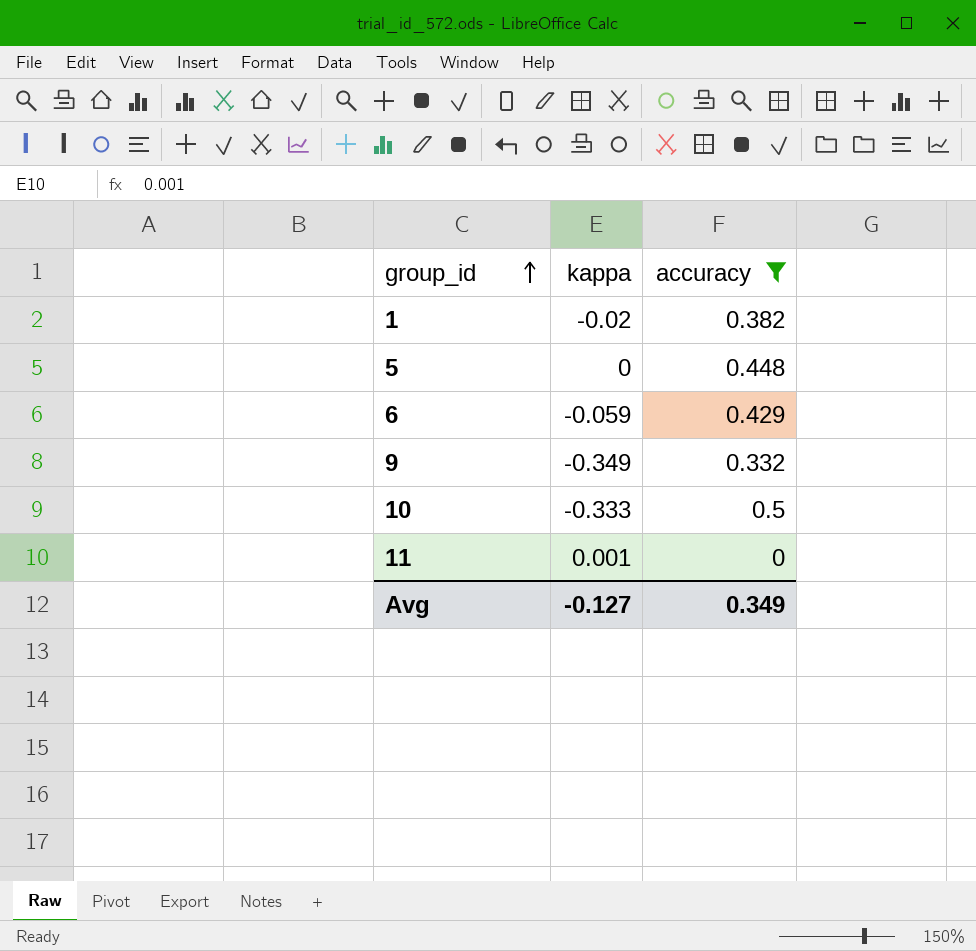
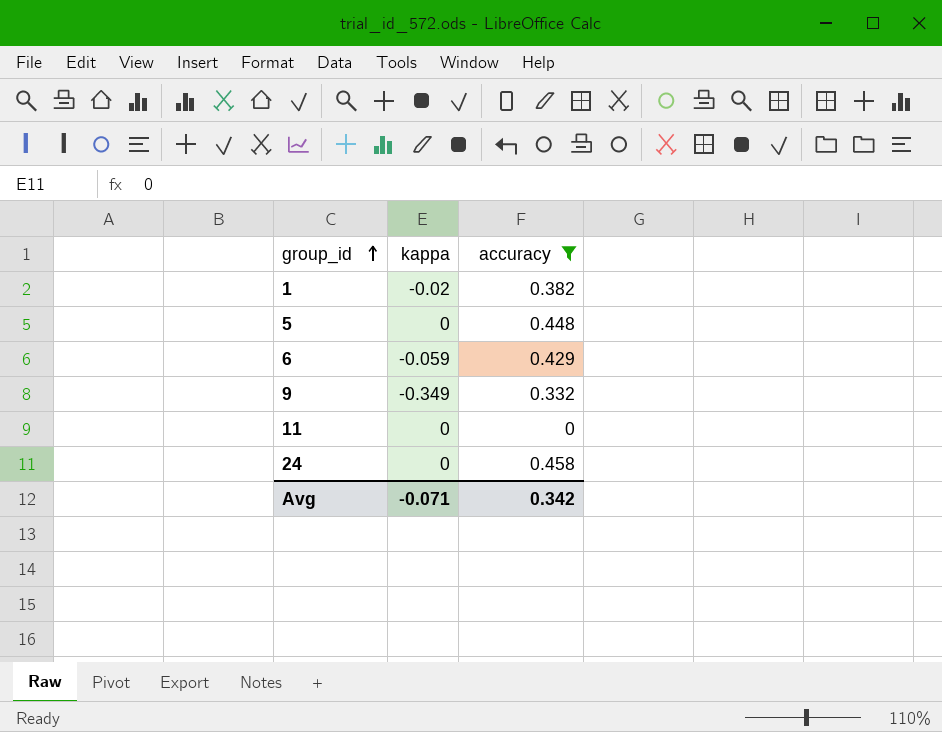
row 10: -0.333 | 0.5 -> none
11 | kappa: 0.001 -> 0
row 24: none -> 0 | 0.458
Avg | kappa: -0.127 -> -0.071
Avg | accuracy: 0.349 -> 0.342

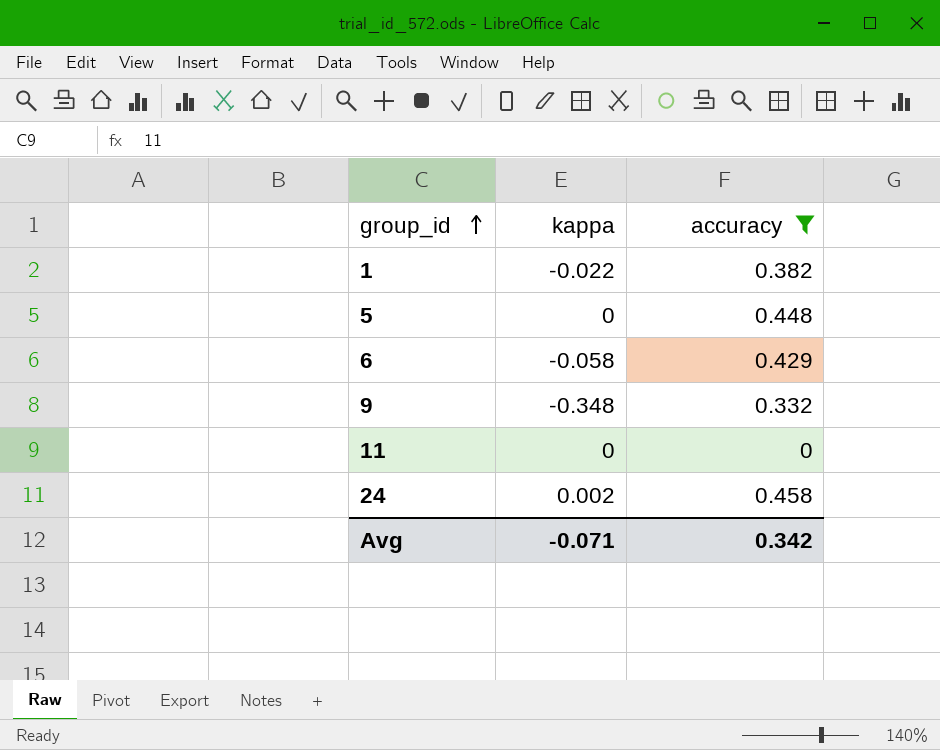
1 | kappa: -0.02 -> -0.022
6 | kappa: -0.059 -> -0.058
9 | kappa: -0.349 -> -0.348
24 | kappa: 0 -> 0.002

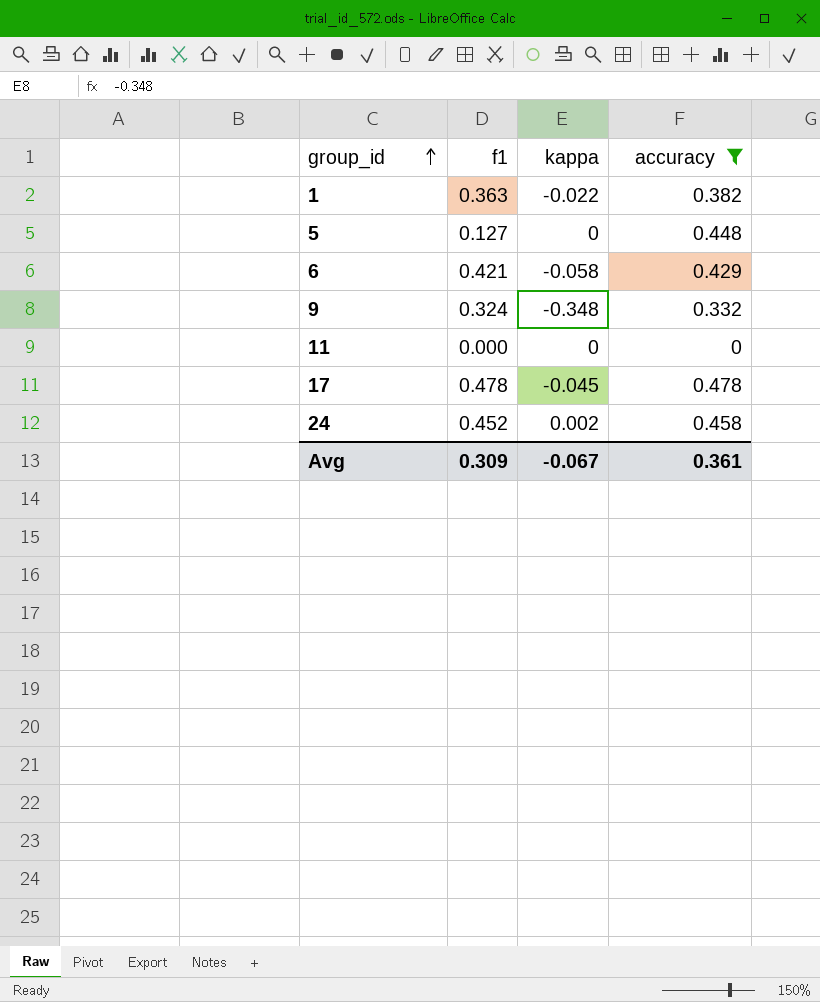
column f1 | position: none -> 2
row 17: none -> 0.478 | -0.045 | 0.478
Avg | kappa: -0.071 -> -0.067
Avg | accuracy: 0.342 -> 0.361

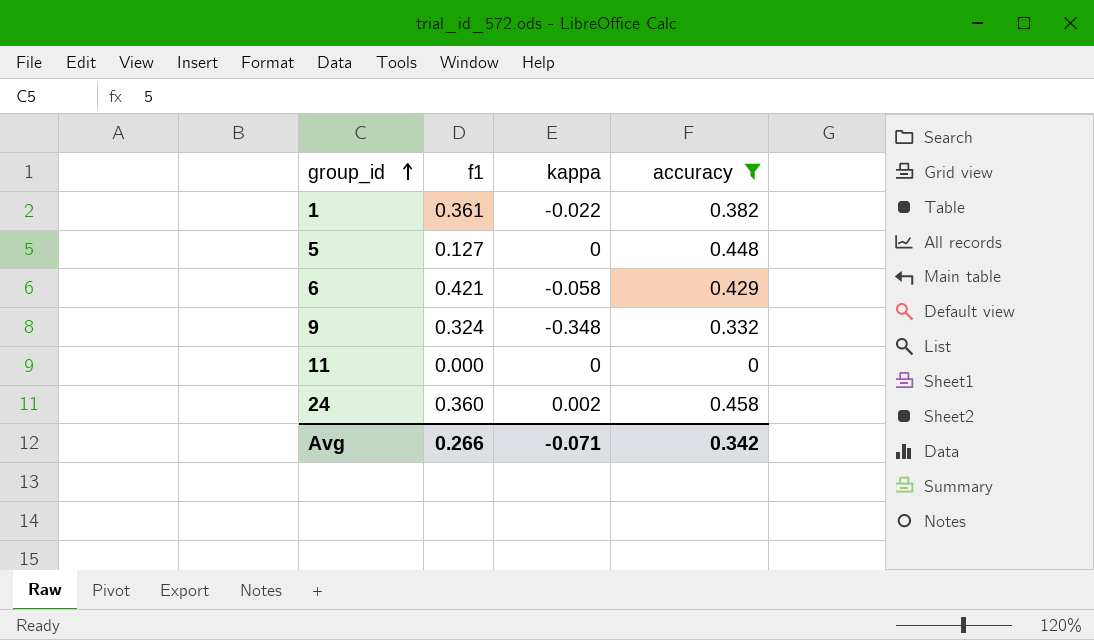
row 17: 0.478 | -0.045 | 0.478 -> none
1 | f1: 0.363 -> 0.361
24 | f1: 0.452 -> 0.360
Avg | f1: 0.309 -> 0.266
Avg | kappa: -0.067 -> -0.071
Avg | accuracy: 0.361 -> 0.342

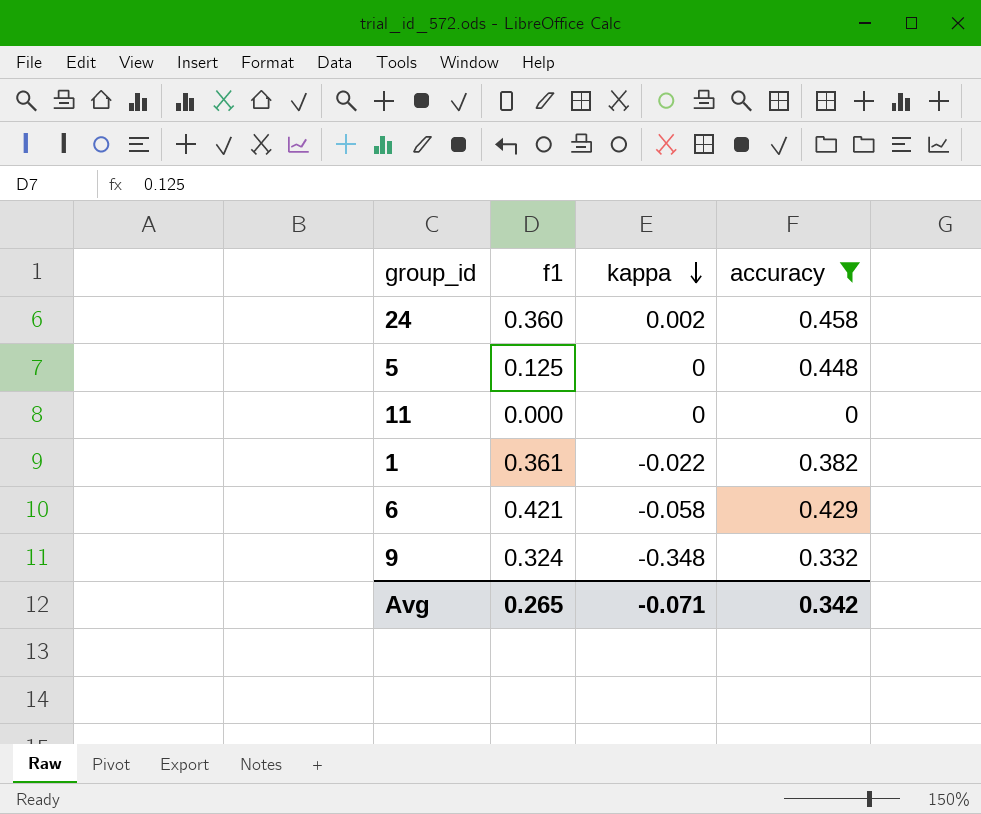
row order: group_id ascending -> kappa descending
5 | f1: 0.127 -> 0.125
Avg | f1: 0.266 -> 0.265

